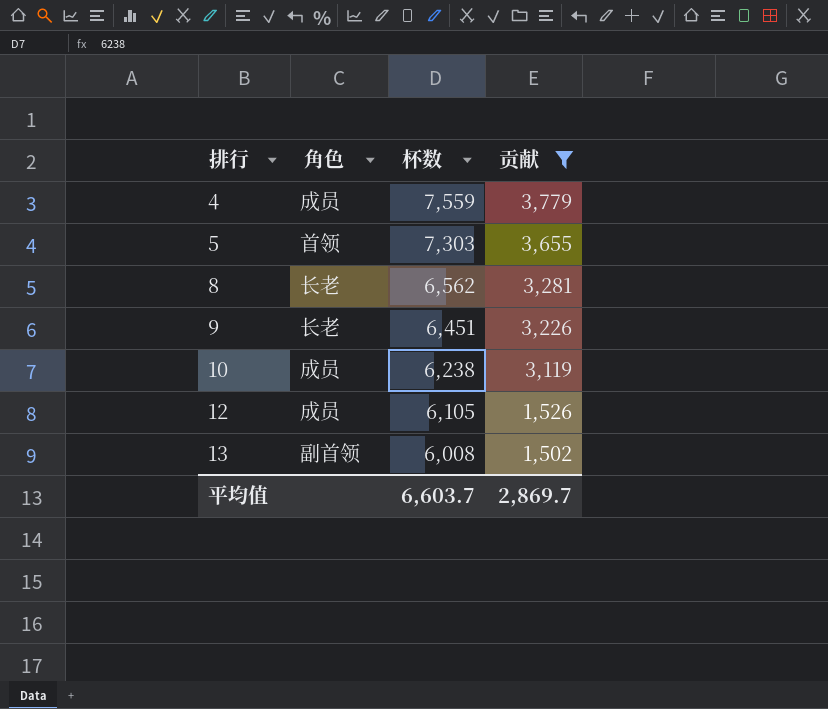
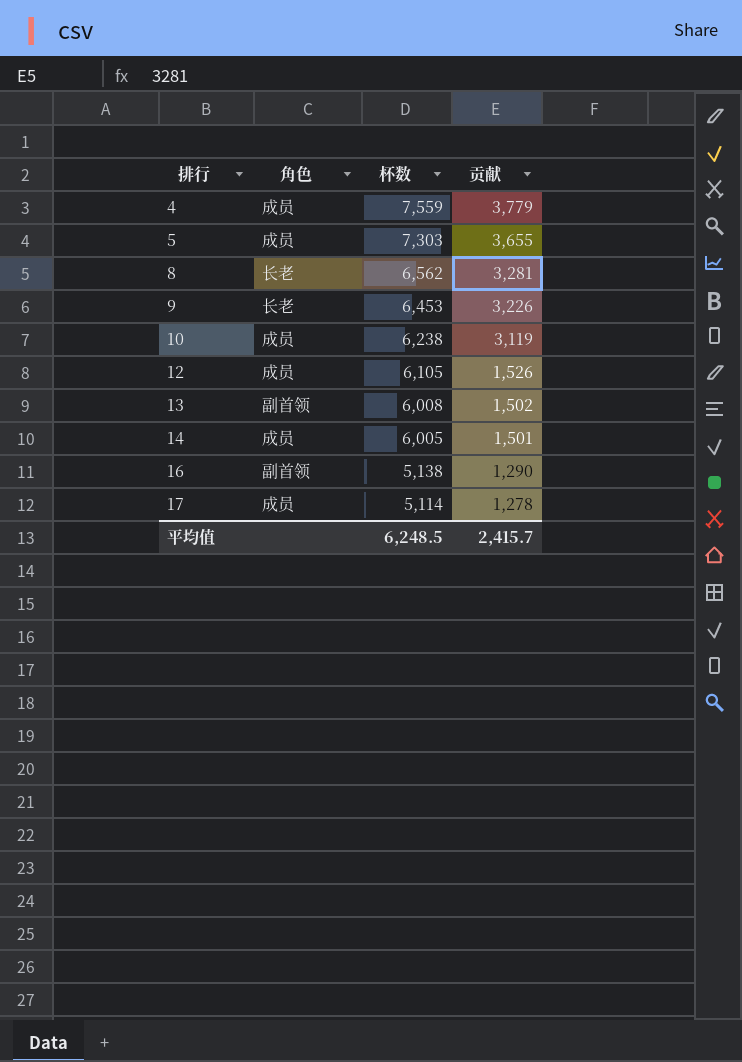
filter: 贡献 >= 1,502 -> none
5 | 角色: 首领 -> 成员
9 | 杯数: 6,451 -> 6,453
平均值 | 杯数: 6,603.7 -> 6,248.5
平均值 | 贡献: 2,869.7 -> 2,415.7

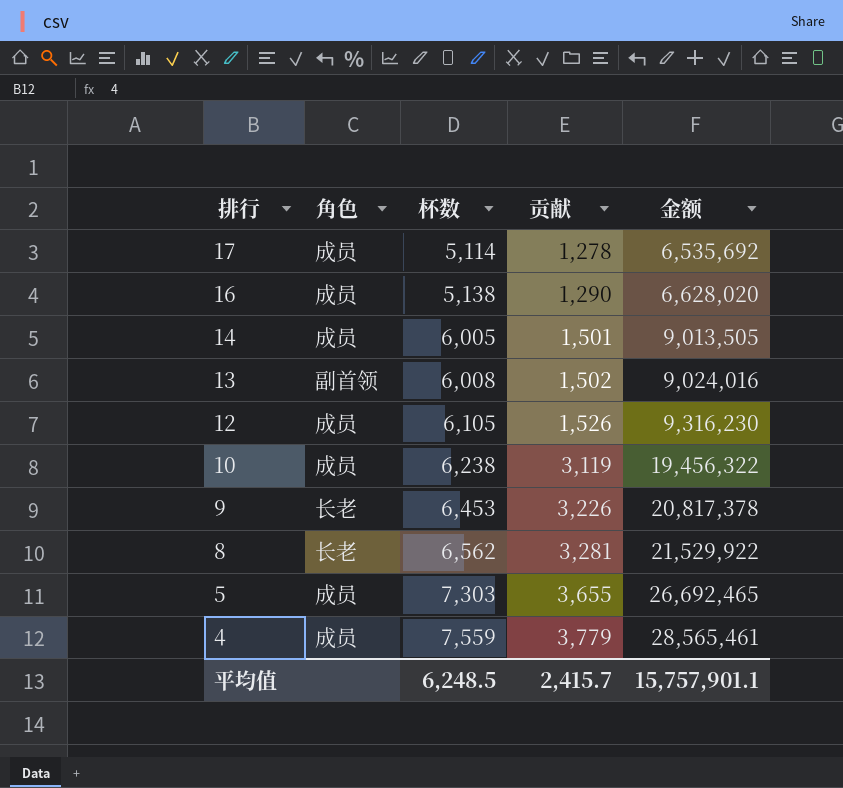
row order: 排行 ascending -> 排行 descending
column 金额 | formula: none -> [杯数] * [贡献]
16 | 角色: 副首领 -> 成员

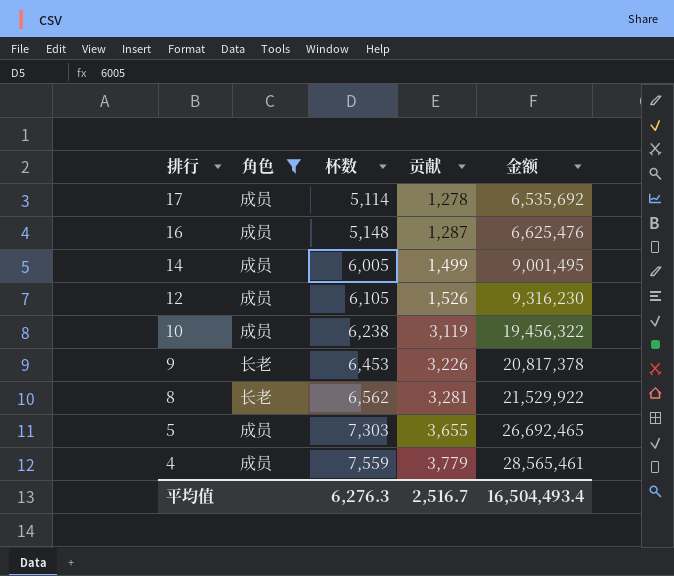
filter: none -> 角色 != 副首领
16 | 杯数: 5,138 -> 5,148
16 | 贡献: 1,290 -> 1,287
16 | 金额: 6,628,020 -> 6,625,476
14 | 贡献: 1,501 -> 1,499
14 | 金额: 9,013,505 -> 9,001,495
平均值 | 杯数: 6,248.5 -> 6,276.3
平均值 | 贡献: 2,415.7 -> 2,516.7
平均值 | 金额: 15,757,901.1 -> 16,504,493.4

